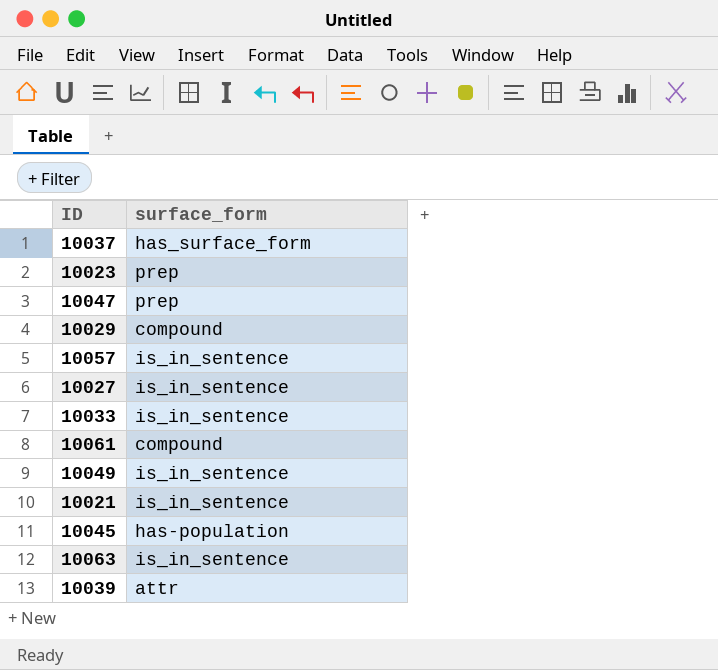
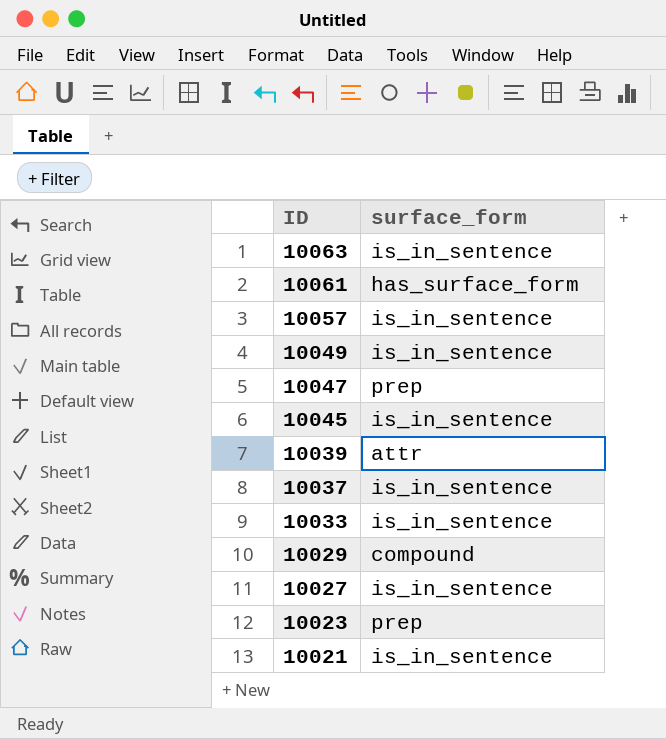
row order: none -> ID descending
10061 | surface_form: compound -> has_surface_form
10045 | surface_form: has-population -> is_in_sentence
10037 | surface_form: has_surface_form -> is_in_sentence

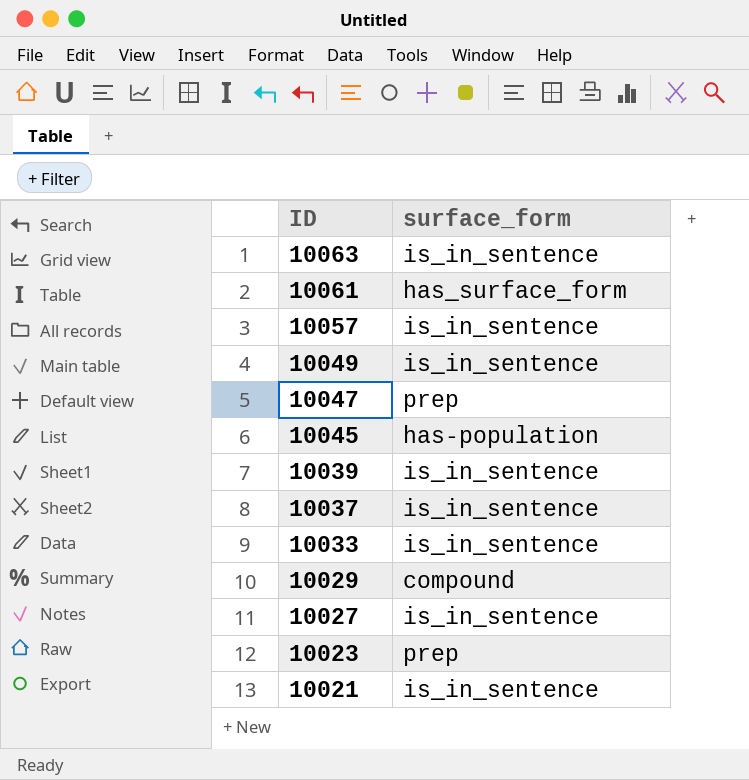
10045 | surface_form: is_in_sentence -> has-population
10039 | surface_form: attr -> is_in_sentence

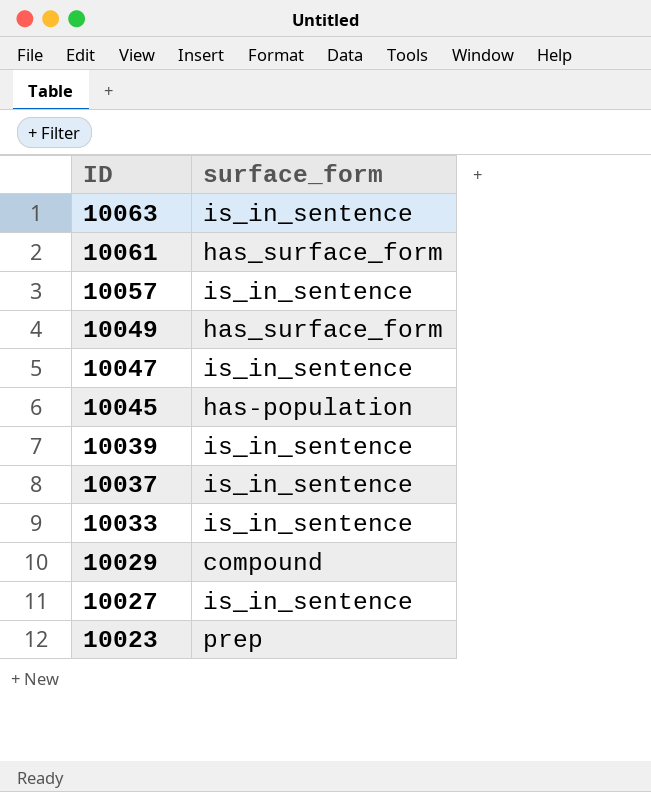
row 10021: is_in_sentence -> none
10049 | surface_form: is_in_sentence -> has_surface_form
10047 | surface_form: prep -> is_in_sentence

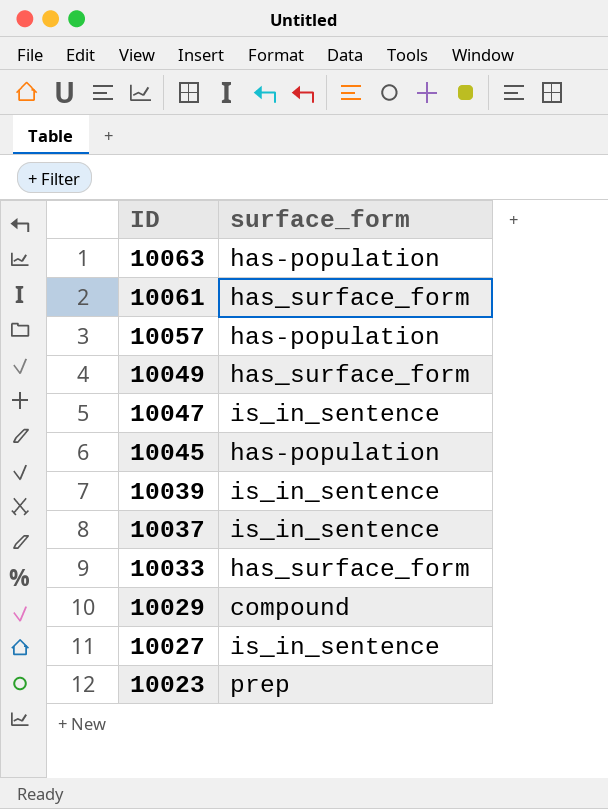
10063 | surface_form: is_in_sentence -> has-population
10057 | surface_form: is_in_sentence -> has-population
10033 | surface_form: is_in_sentence -> has_surface_form

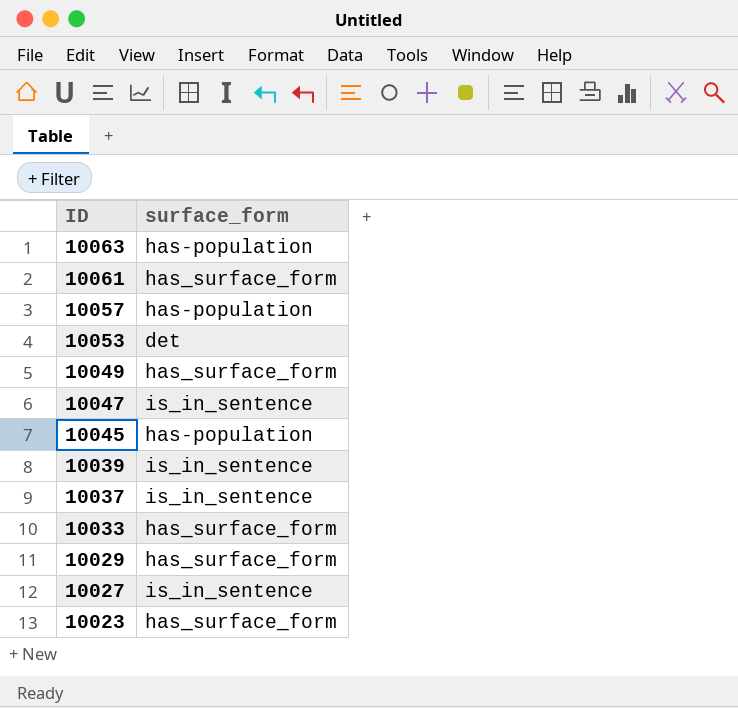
row 10053: none -> det
10029 | surface_form: compound -> has_surface_form
10023 | surface_form: prep -> has_surface_form

